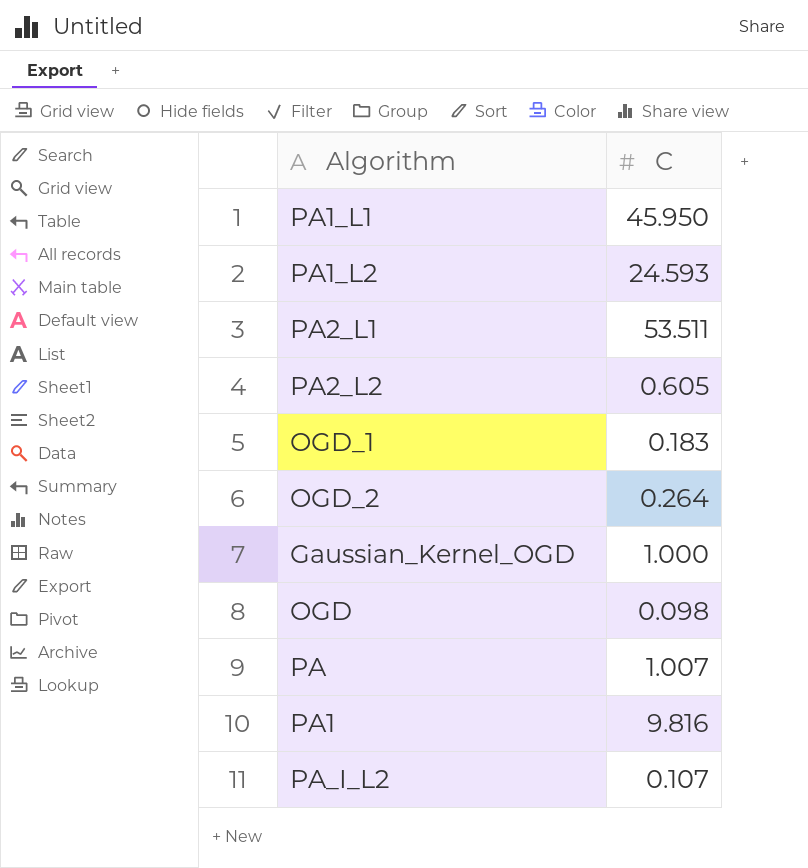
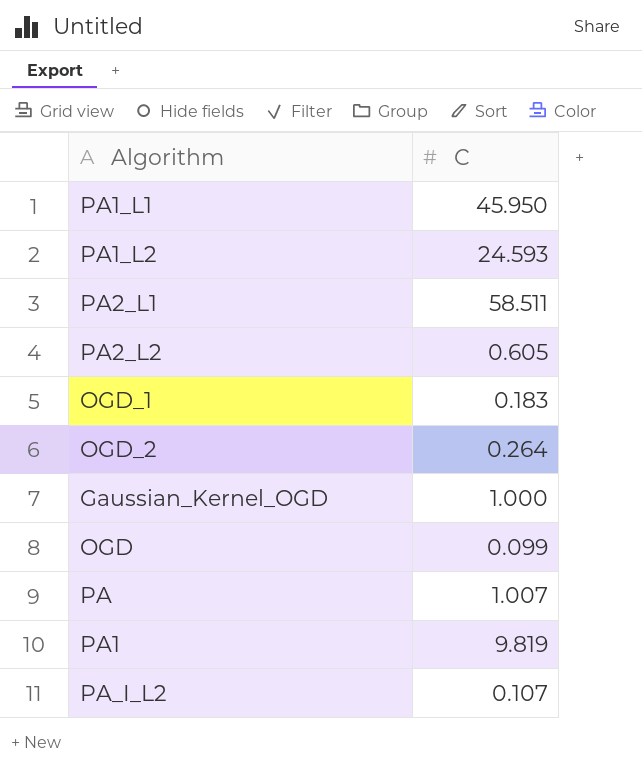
PA2_L1 | C: 53.511 -> 58.511
OGD | C: 0.098 -> 0.099
PA1 | C: 9.816 -> 9.819

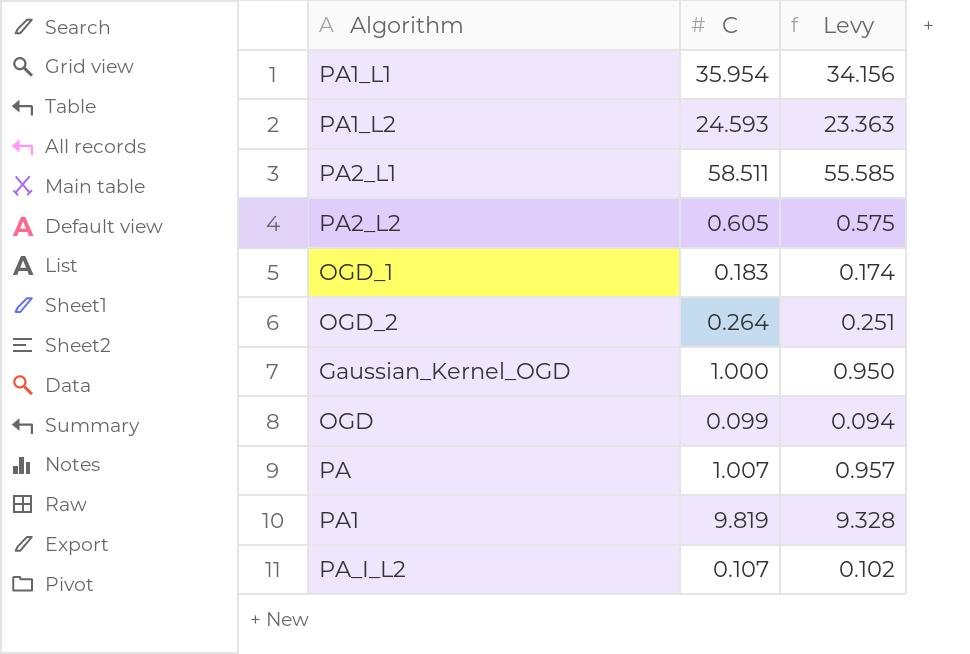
column Levy | formula: none -> [C] * 0.95
PA1_L1 | C: 45.950 -> 35.954

